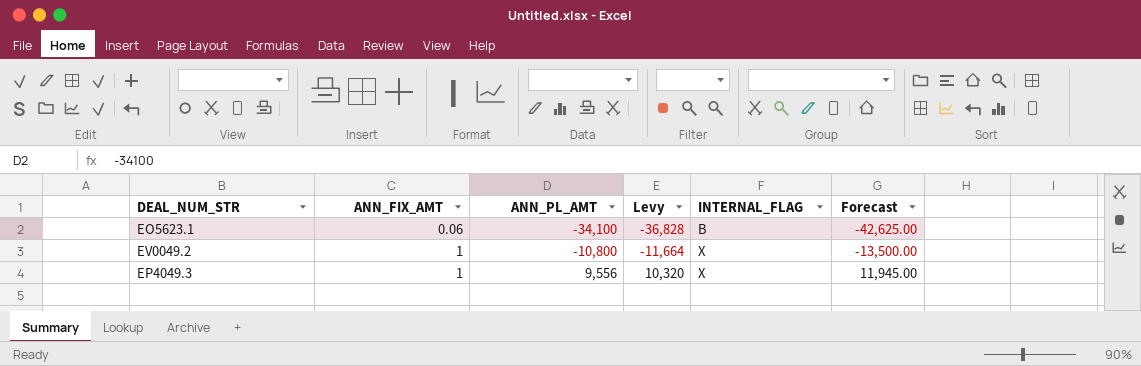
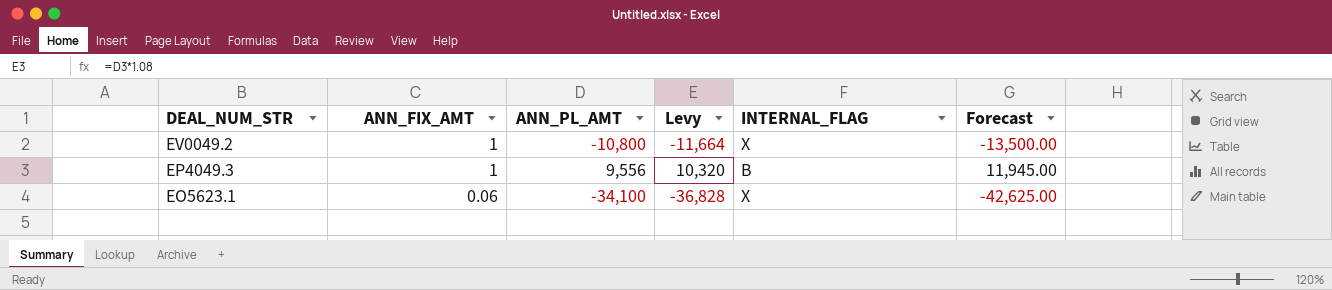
row order: ANN_FIX_AMT ascending -> DEAL_NUM_STR descending
EP4049.3 | INTERNAL_FLAG: X -> B
EO5623.1 | INTERNAL_FLAG: B -> X

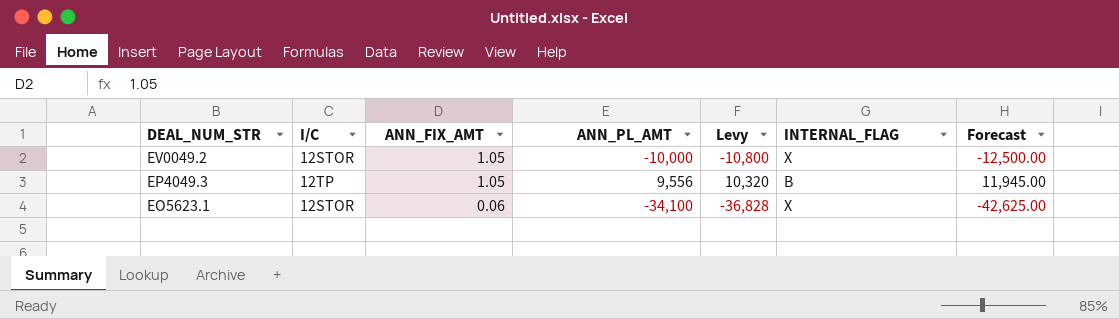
column I/C | position: none -> 2
EV0049.2 | ANN_FIX_AMT: 1 -> 1.05
EV0049.2 | ANN_PL_AMT: -10,800 -> -10,000
EV0049.2 | Levy: -11,664 -> -10,800
EV0049.2 | Forecast: -13,500.00 -> -12,500.00
EP4049.3 | ANN_FIX_AMT: 1 -> 1.05

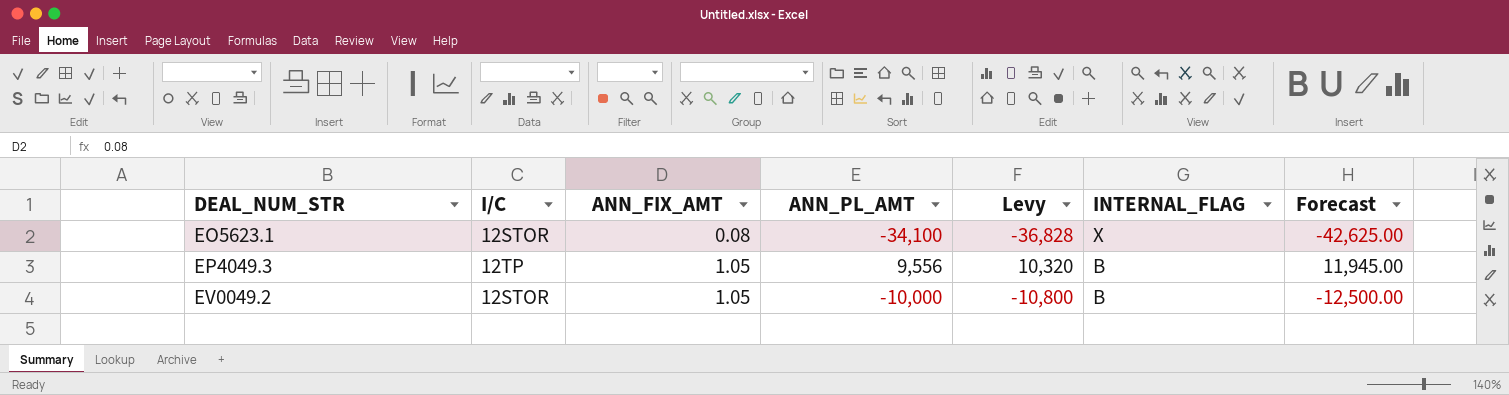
row order: DEAL_NUM_STR descending -> DEAL_NUM_STR ascending
EO5623.1 | ANN_FIX_AMT: 0.06 -> 0.08
EV0049.2 | INTERNAL_FLAG: X -> B

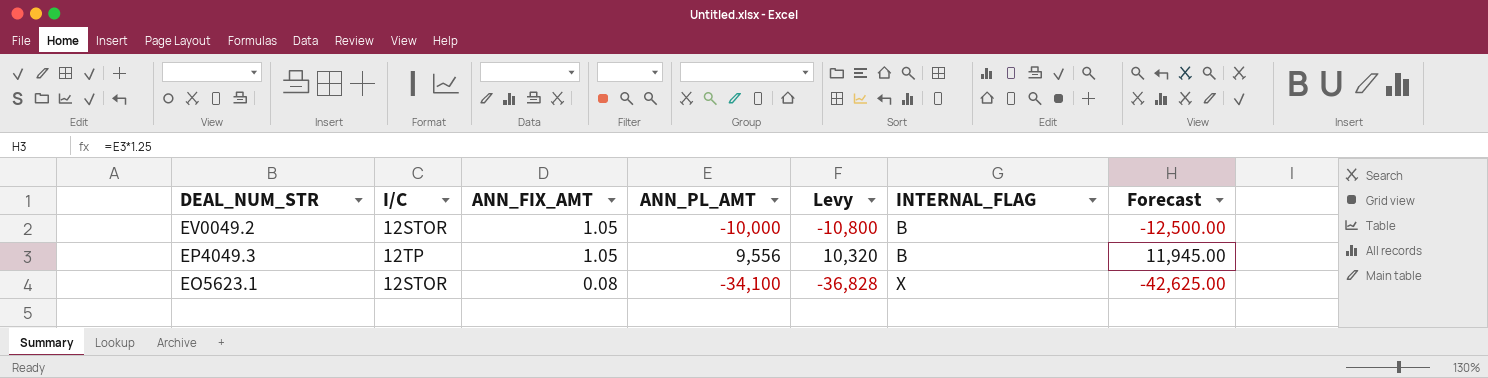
row order: DEAL_NUM_STR ascending -> DEAL_NUM_STR descending

